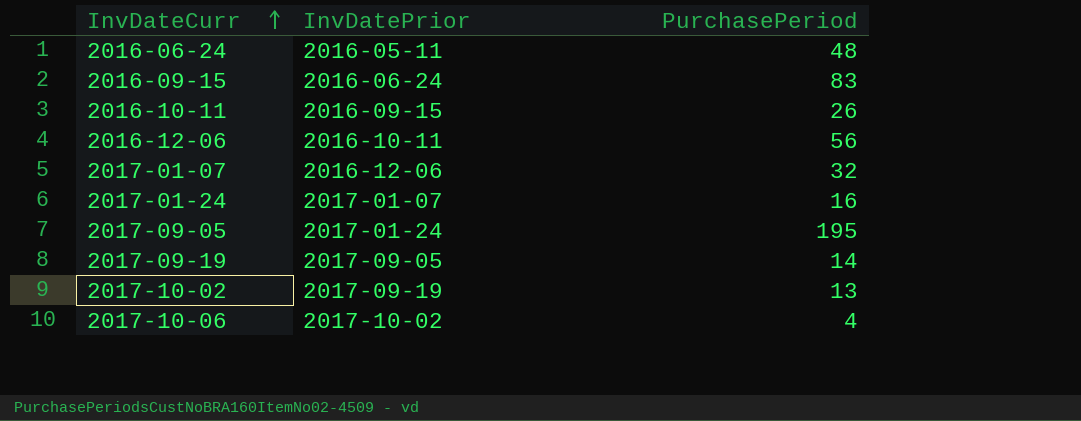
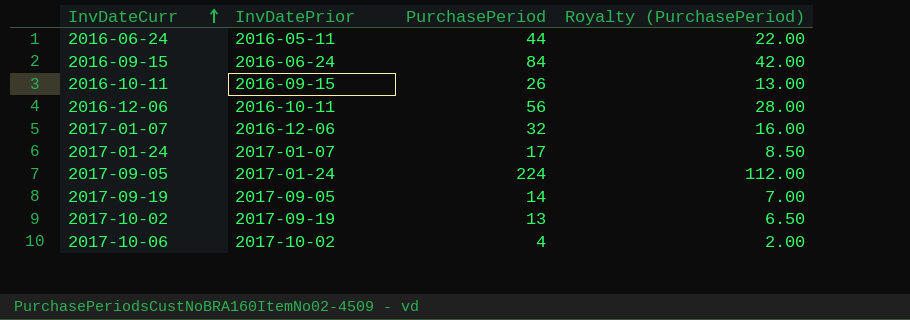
column Royalty (PurchasePeriod) | formula: none -> [PurchasePeriod] * 0.5
2016-06-24 | PurchasePeriod: 48 -> 44
2016-09-15 | PurchasePeriod: 83 -> 84
2017-01-24 | PurchasePeriod: 16 -> 17
2017-09-05 | PurchasePeriod: 195 -> 224

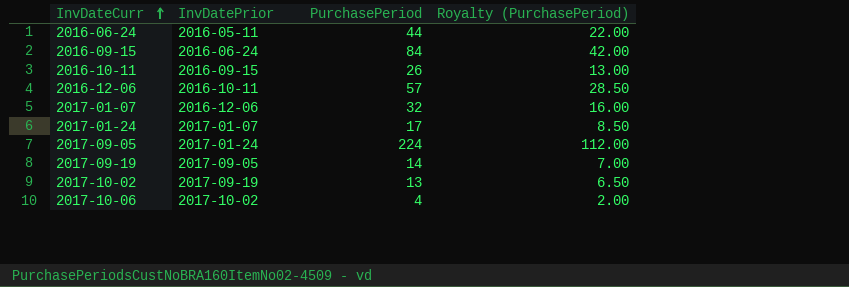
2016-12-06 | PurchasePeriod: 56 -> 57
2016-12-06 | Royalty (PurchasePeriod): 28.00 -> 28.50

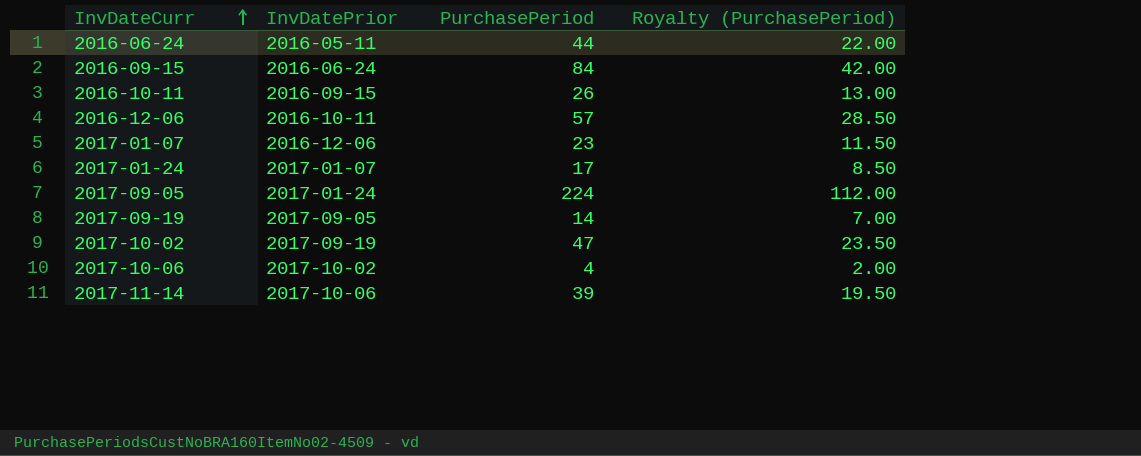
2017-01-07 | PurchasePeriod: 32 -> 23
2017-01-07 | Royalty (PurchasePeriod): 16.00 -> 11.50
2017-10-02 | PurchasePeriod: 13 -> 47
2017-10-02 | Royalty (PurchasePeriod): 6.50 -> 23.50
row 2017-11-14: none -> 2017-10-06 | 39 | 19.50

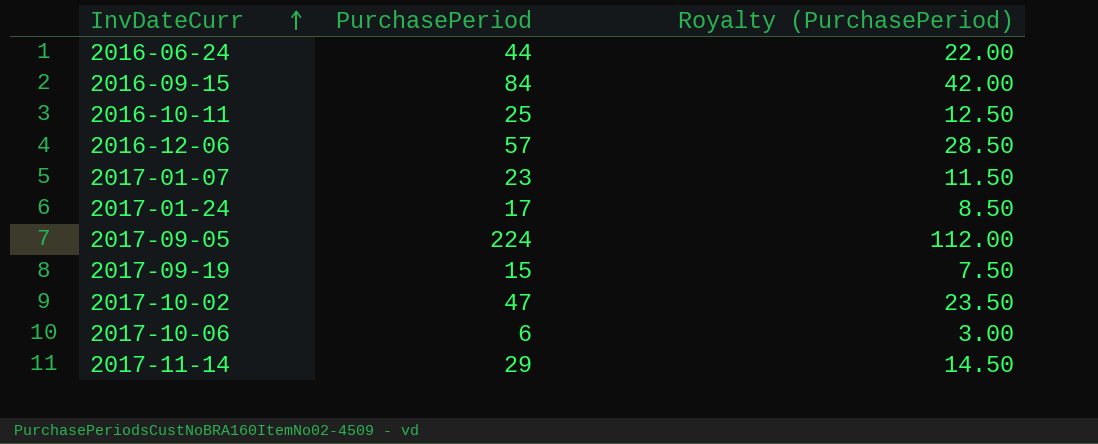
column InvDatePrior | position: 2 -> none
2016-10-11 | PurchasePeriod: 26 -> 25
2016-10-11 | Royalty (PurchasePeriod): 13.00 -> 12.50
2017-09-19 | PurchasePeriod: 14 -> 15
2017-09-19 | Royalty (PurchasePeriod): 7.00 -> 7.50
2017-10-06 | PurchasePeriod: 4 -> 6
2017-10-06 | Royalty (PurchasePeriod): 2.00 -> 3.00
2017-11-14 | PurchasePeriod: 39 -> 29
2017-11-14 | Royalty (PurchasePeriod): 19.50 -> 14.50

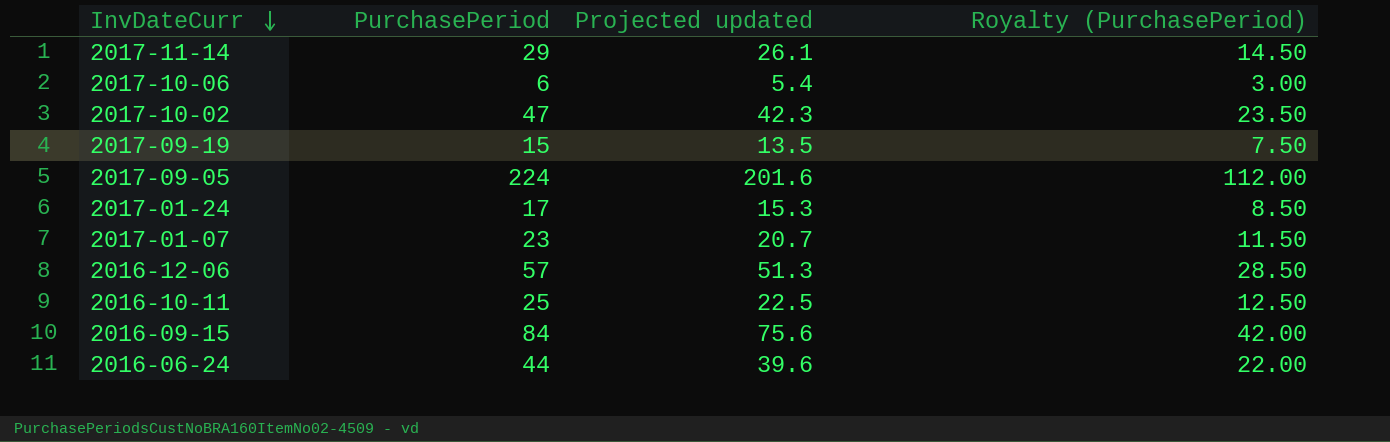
row order: InvDateCurr ascending -> InvDateCurr descending
column Projected updated | formula: none -> [PurchasePeriod] * 0.9

